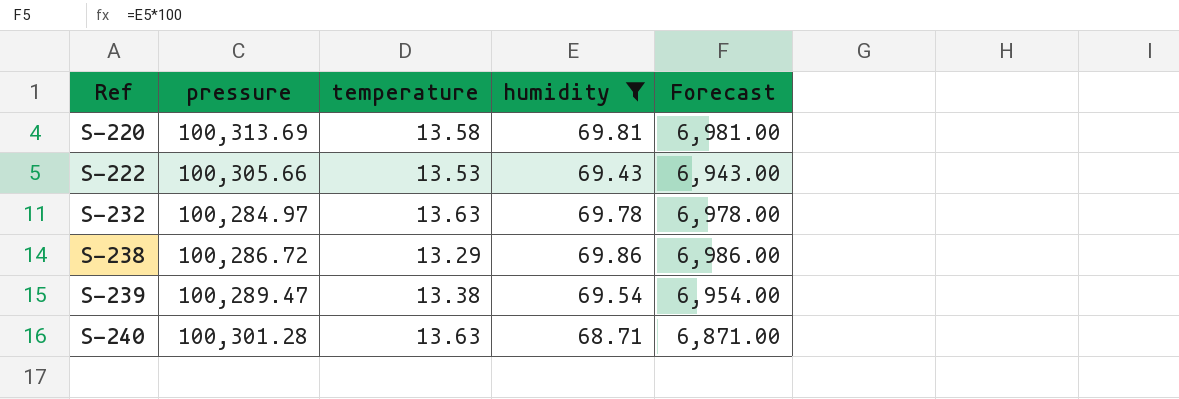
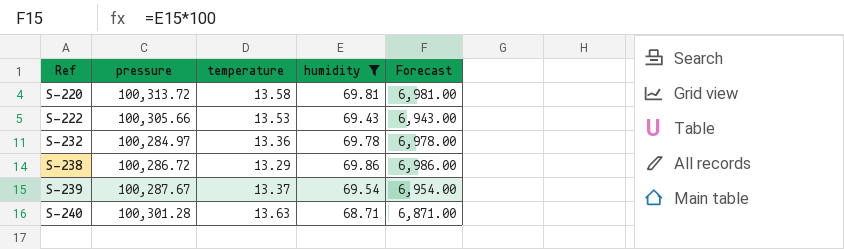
S-220 | pressure: 100,313.69 -> 100,313.72
S-232 | temperature: 13.63 -> 13.36
S-239 | pressure: 100,289.47 -> 100,287.67
S-239 | temperature: 13.38 -> 13.37

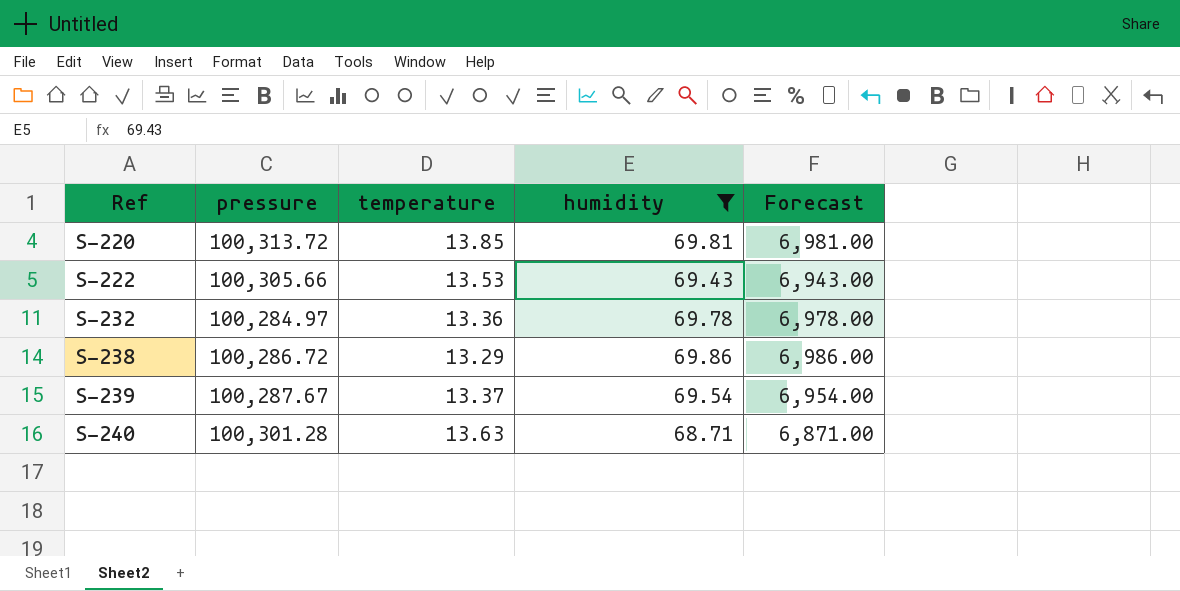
S-220 | temperature: 13.58 -> 13.85

